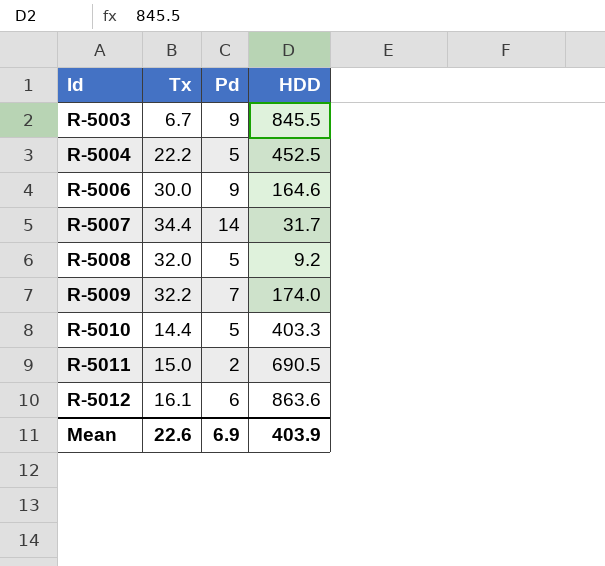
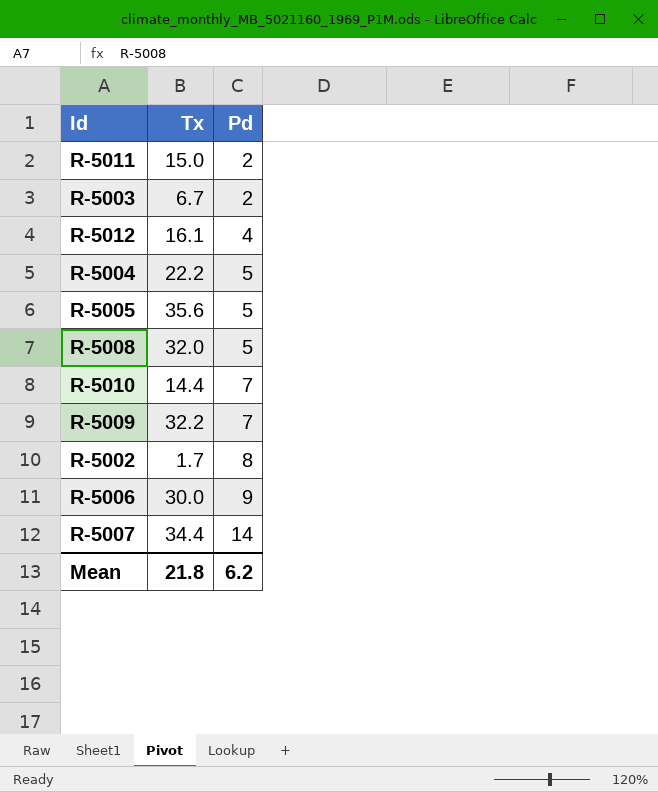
row order: Id ascending -> Pd ascending
column HDD | position: 4 -> none
R-5003 | Pd: 9 -> 2
R-5012 | Pd: 6 -> 4
row R-5005: none -> 35.6 | 5
R-5010 | Pd: 5 -> 7
row R-5002: none -> 1.7 | 8
Mean | Tx: 22.6 -> 21.8
Mean | Pd: 6.9 -> 6.2

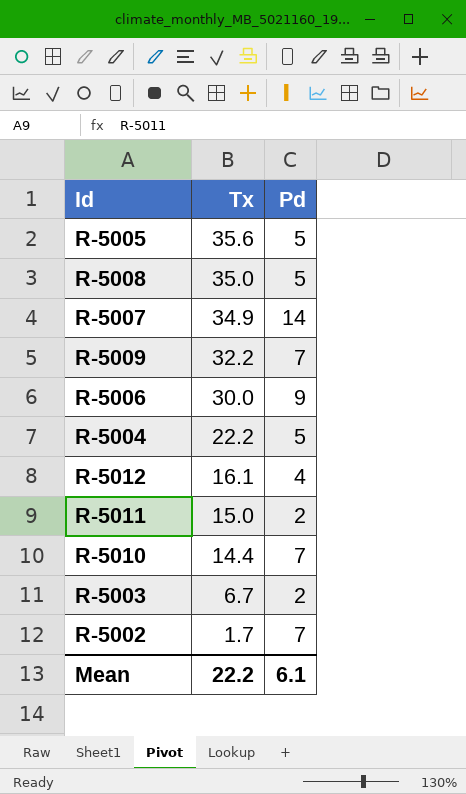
row order: Pd ascending -> Tx descending
R-5008 | Tx: 32.0 -> 35.0
R-5007 | Tx: 34.4 -> 34.9
R-5002 | Pd: 8 -> 7
Mean | Tx: 21.8 -> 22.2
Mean | Pd: 6.2 -> 6.1

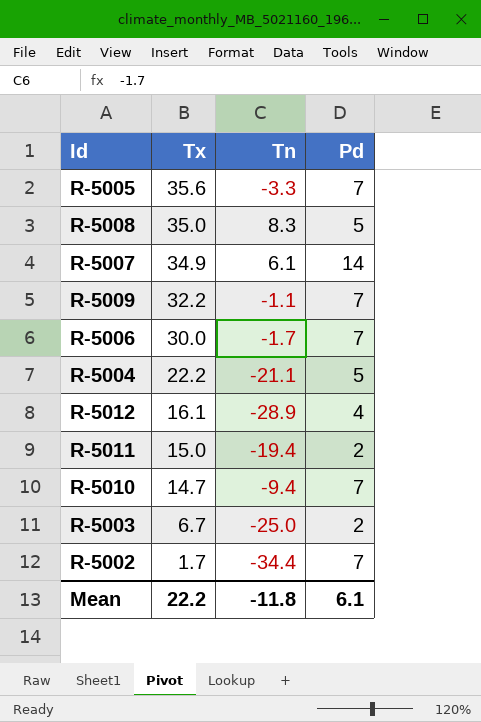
column Tn | position: none -> 3
R-5005 | Pd: 5 -> 7
R-5006 | Pd: 9 -> 7
R-5010 | Tx: 14.4 -> 14.7

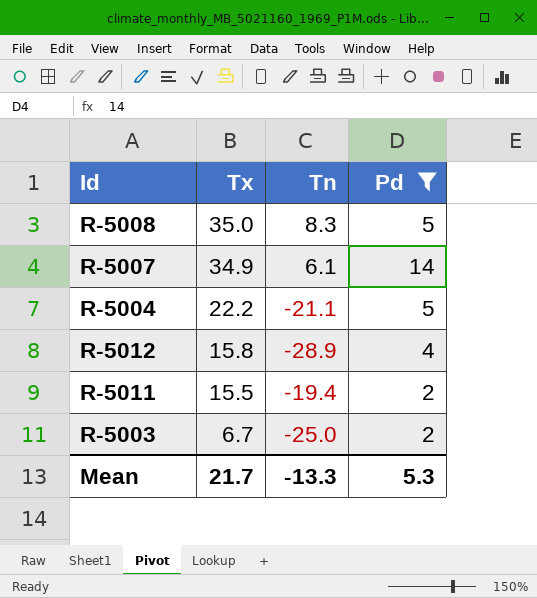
filter: none -> Pd != 7
R-5012 | Tx: 16.1 -> 15.8
R-5011 | Tx: 15.0 -> 15.5
Mean | Tx: 22.2 -> 21.7
Mean | Tn: -11.8 -> -13.3
Mean | Pd: 6.1 -> 5.3

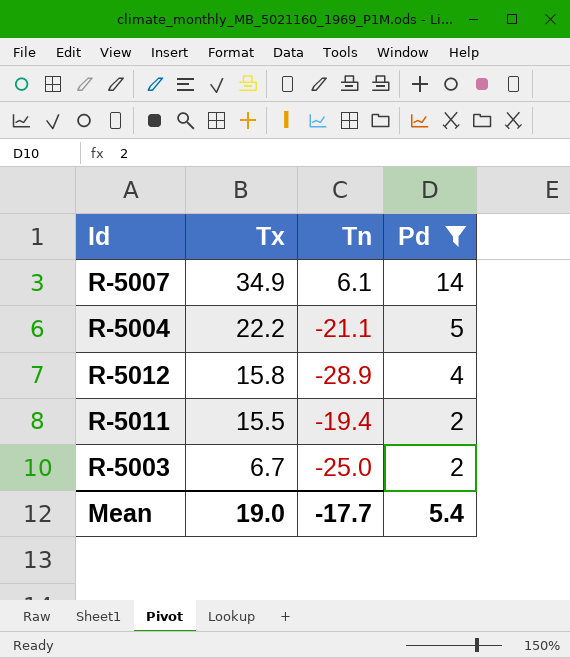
row R-5008: 35.0 | 8.3 | 5 -> none
Mean | Tx: 21.7 -> 19.0
Mean | Tn: -13.3 -> -17.7
Mean | Pd: 5.3 -> 5.4

